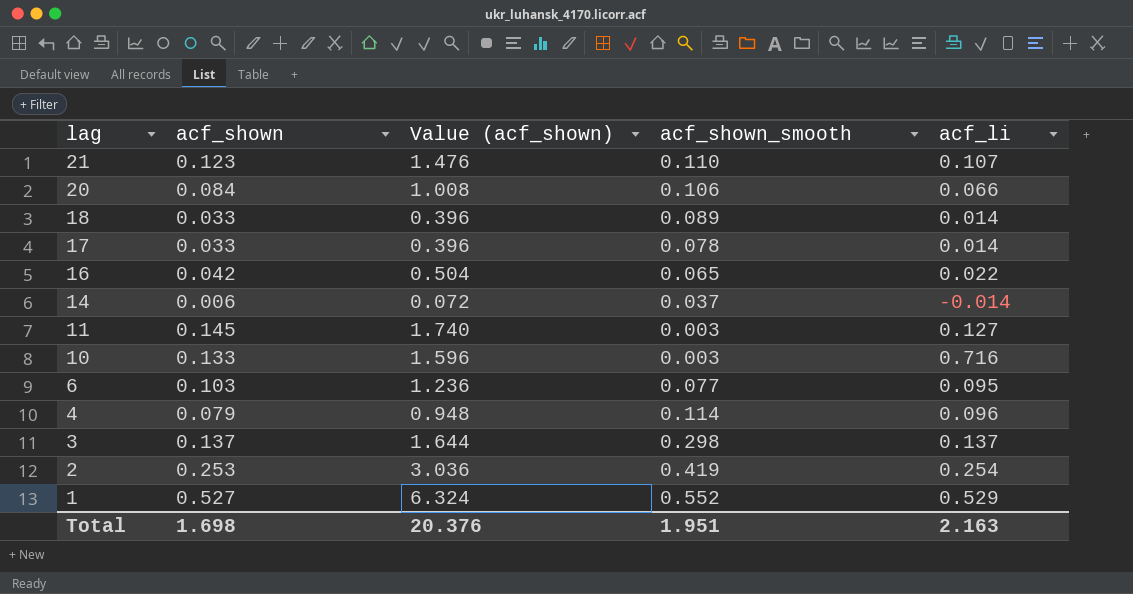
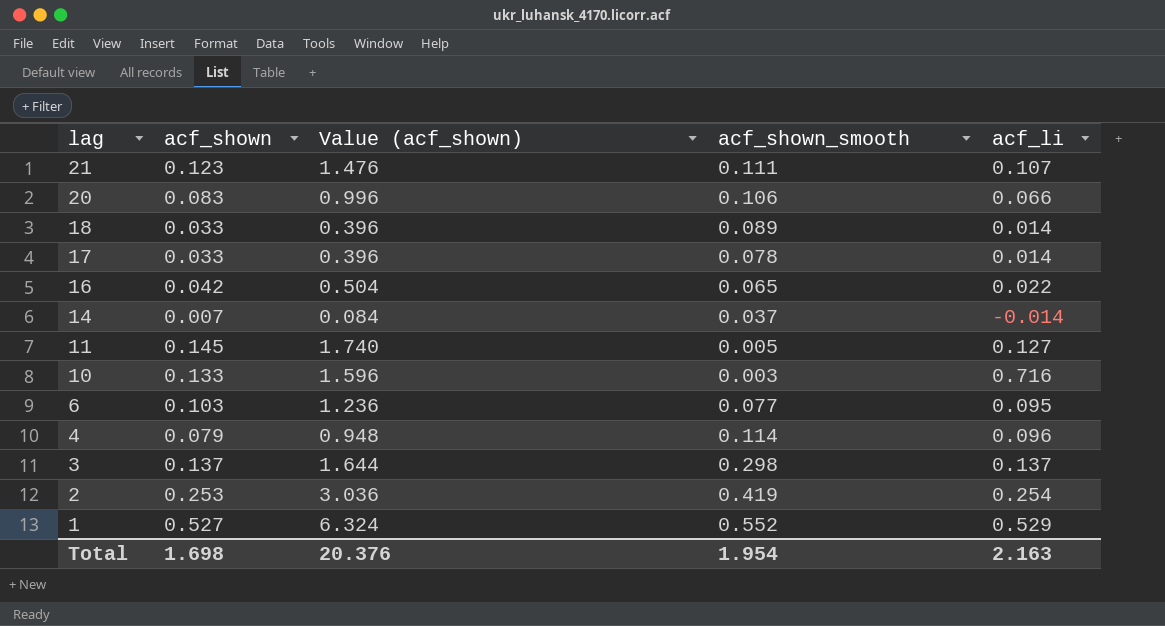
21 | acf_shown_smooth: 0.110 -> 0.111
20 | acf_shown: 0.084 -> 0.083
20 | Value (acf_shown): 1.008 -> 0.996
14 | acf_shown: 0.006 -> 0.007
14 | Value (acf_shown): 0.072 -> 0.084
11 | acf_shown_smooth: 0.003 -> 0.005
Total | acf_shown_smooth: 1.951 -> 1.954

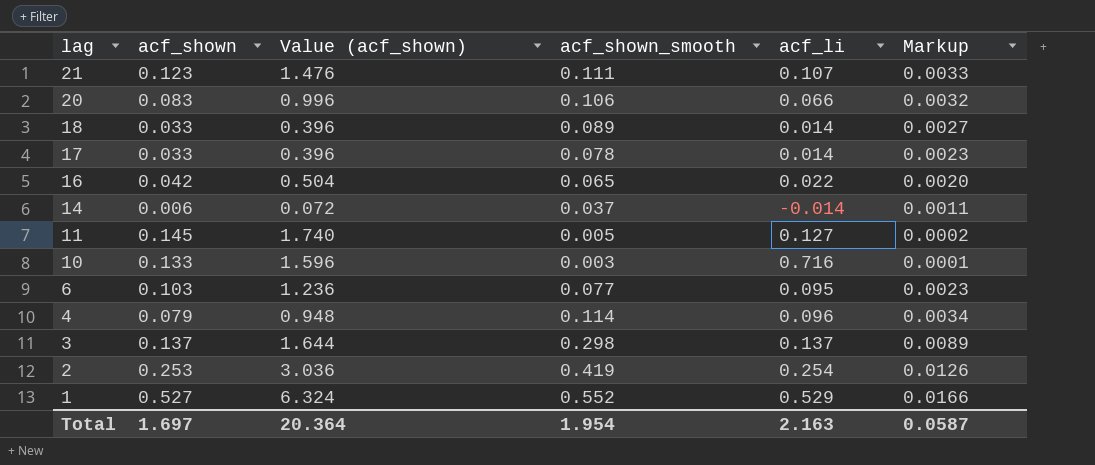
column Markup | formula: none -> [acf_shown_smooth] * 0.03
14 | acf_shown: 0.007 -> 0.006
14 | Value (acf_shown): 0.084 -> 0.072
Total | acf_shown: 1.698 -> 1.697
Total | Value (acf_shown): 20.376 -> 20.364

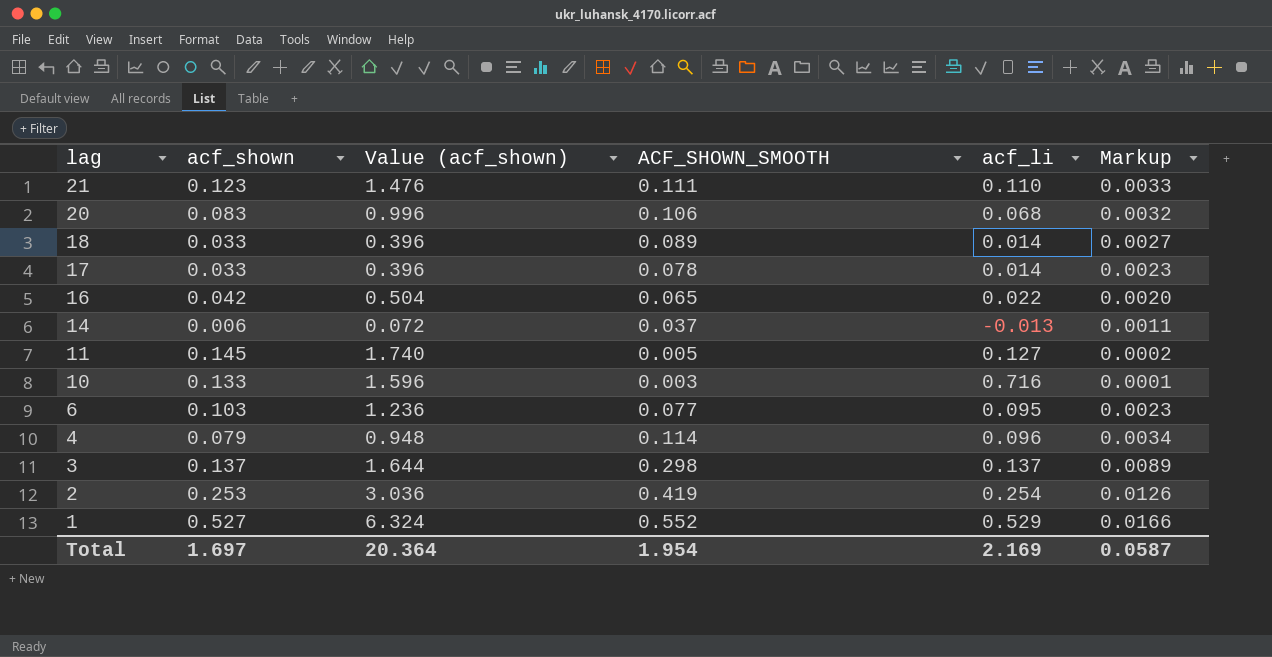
column name: acf_shown_smooth -> ACF_SHOWN_SMOOTH
21 | acf_li: 0.107 -> 0.110
20 | acf_li: 0.066 -> 0.068
14 | acf_li: -0.014 -> -0.013
Total | acf_li: 2.163 -> 2.169

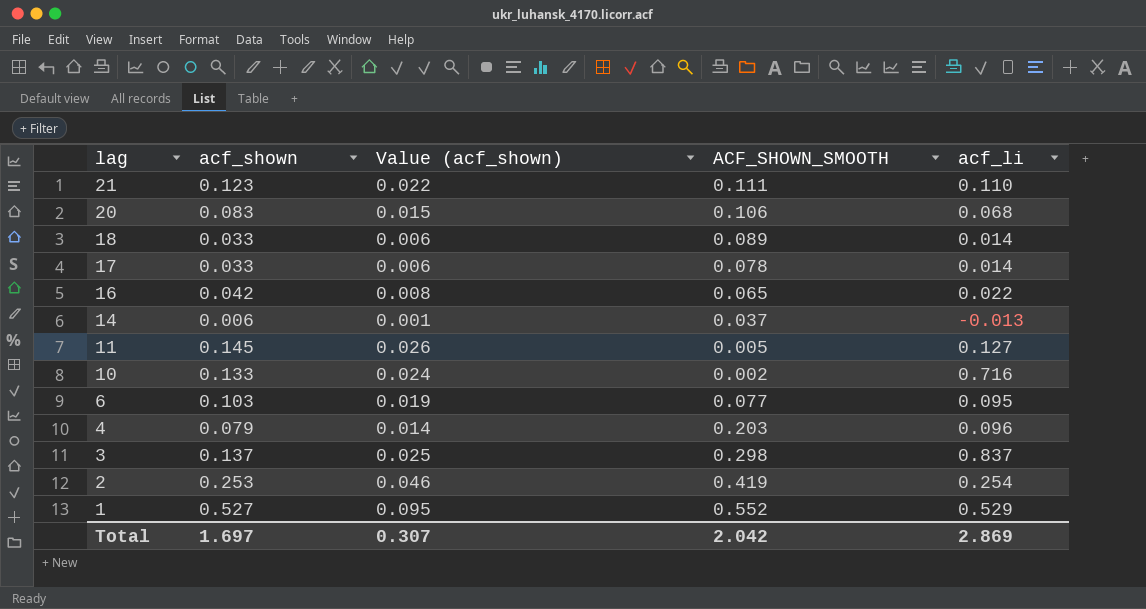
column Markup | formula: [ACF_SHOWN_SMOOTH] * 0.03 -> none
column Value (acf_shown) | formula: [acf_shown] * 12 -> [acf_shown] * 0.18
10 | ACF_SHOWN_SMOOTH: 0.003 -> 0.002
4 | ACF_SHOWN_SMOOTH: 0.114 -> 0.203
3 | acf_li: 0.137 -> 0.837
Total | Value (acf_shown): 20.364 -> 0.307
Total | ACF_SHOWN_SMOOTH: 1.954 -> 2.042
Total | acf_li: 2.169 -> 2.869

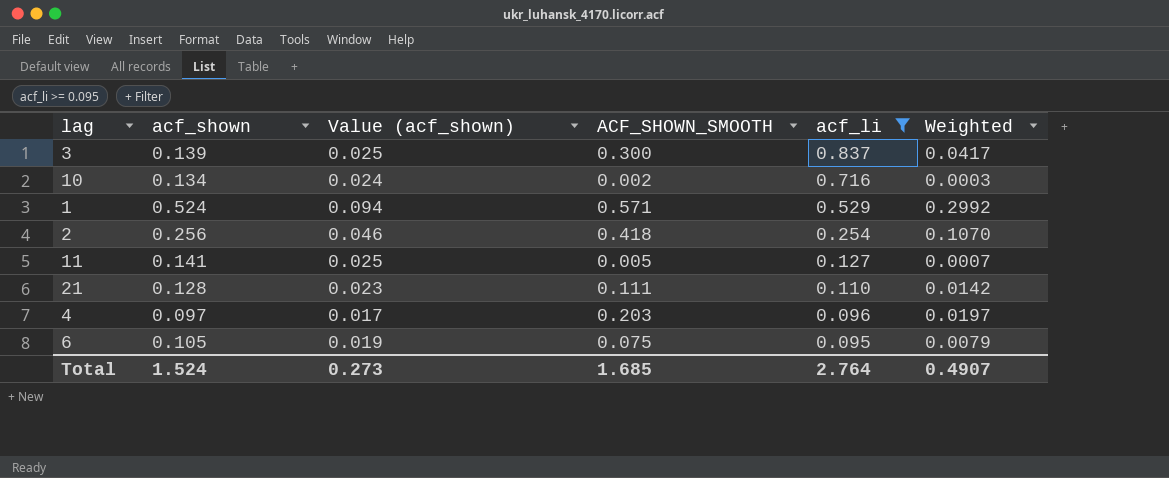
filter: none -> acf_li >= 0.095
row order: lag descending -> acf_li descending
column Weighted | formula: none -> [acf_shown] * [ACF_SHOWN_SMOOTH]
3 | acf_shown: 0.137 -> 0.139
3 | ACF_SHOWN_SMOOTH: 0.298 -> 0.300
10 | acf_shown: 0.133 -> 0.134
1 | acf_shown: 0.527 -> 0.524
1 | Value (acf_shown): 0.095 -> 0.094
1 | ACF_SHOWN_SMOOTH: 0.552 -> 0.571
2 | acf_shown: 0.253 -> 0.256
2 | ACF_SHOWN_SMOOTH: 0.419 -> 0.418
11 | acf_shown: 0.145 -> 0.141
11 | Value (acf_shown): 0.026 -> 0.025
21 | acf_shown: 0.123 -> 0.128
21 | Value (acf_shown): 0.022 -> 0.023
4 | acf_shown: 0.079 -> 0.097
4 | Value (acf_shown): 0.014 -> 0.017
6 | acf_shown: 0.103 -> 0.105
6 | ACF_SHOWN_SMOOTH: 0.077 -> 0.075
Total | acf_shown: 1.697 -> 1.524
Total | Value (acf_shown): 0.307 -> 0.273
Total | ACF_SHOWN_SMOOTH: 2.042 -> 1.685
Total | acf_li: 2.869 -> 2.764

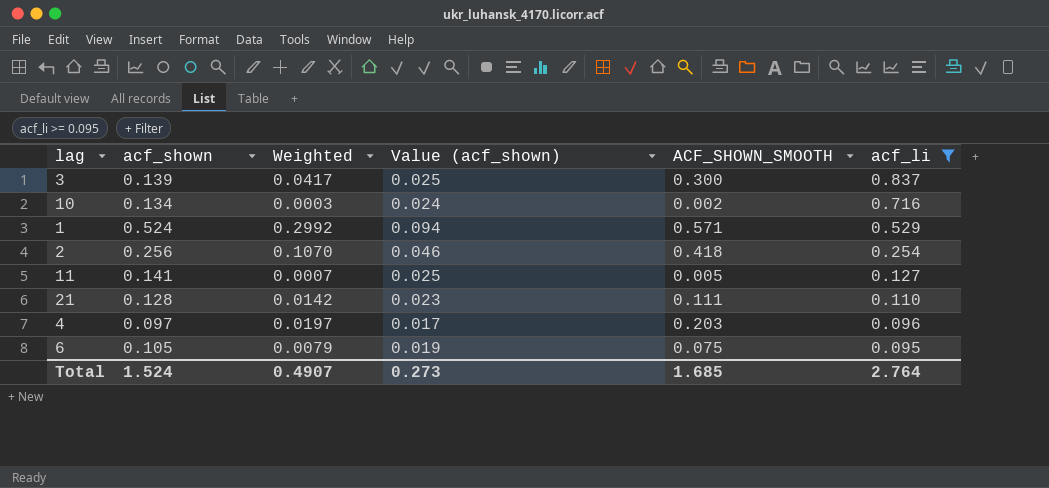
column Weighted | position: 6 -> 3

